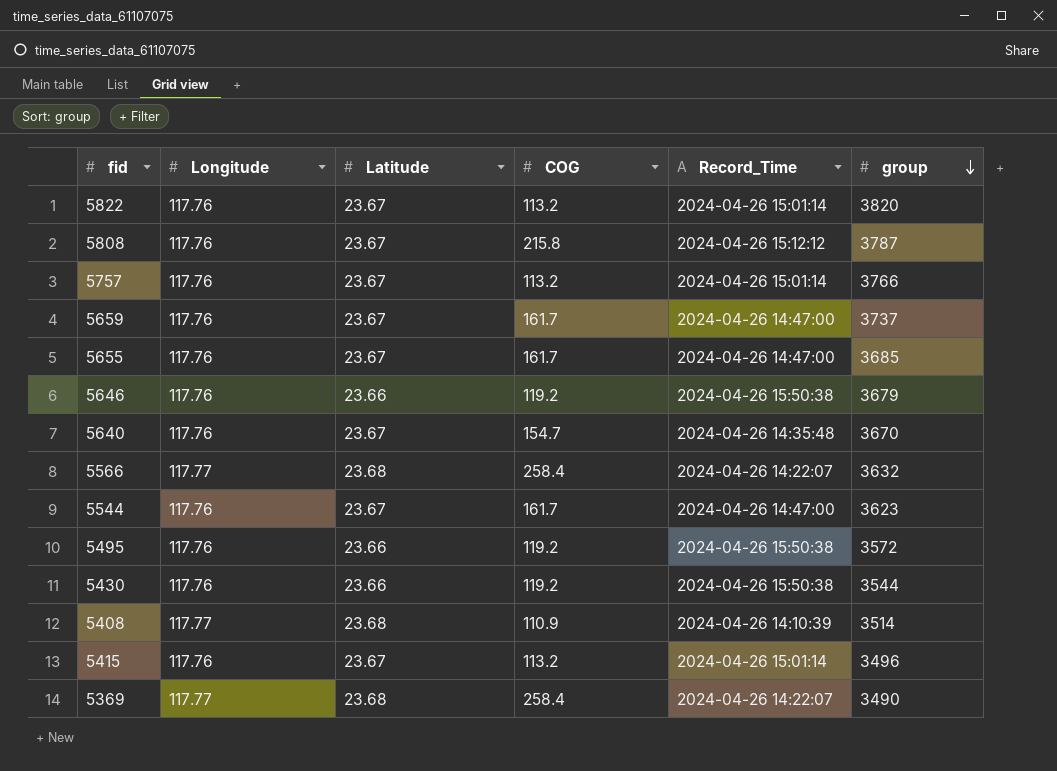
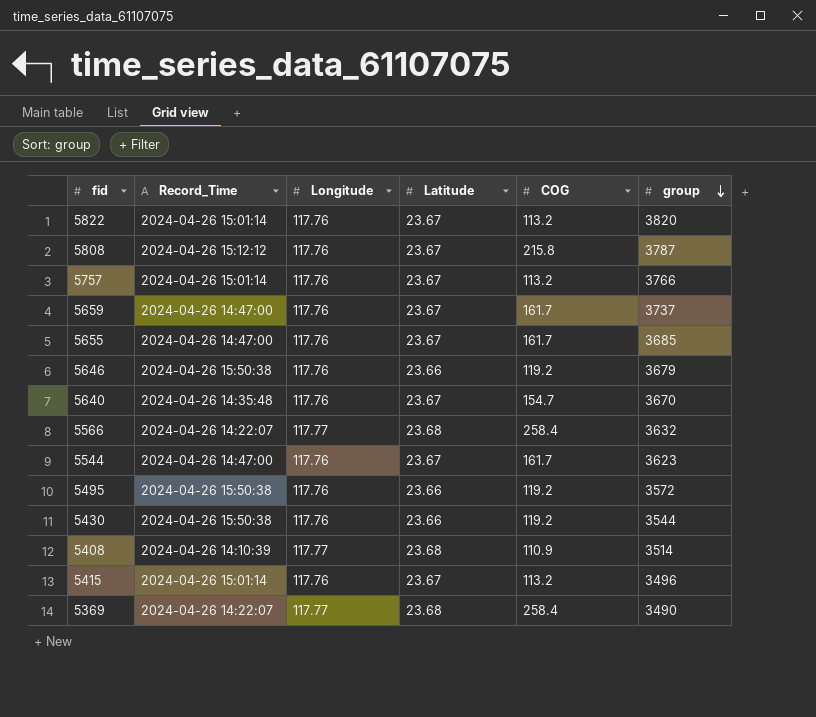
column Record_Time | position: 5 -> 2

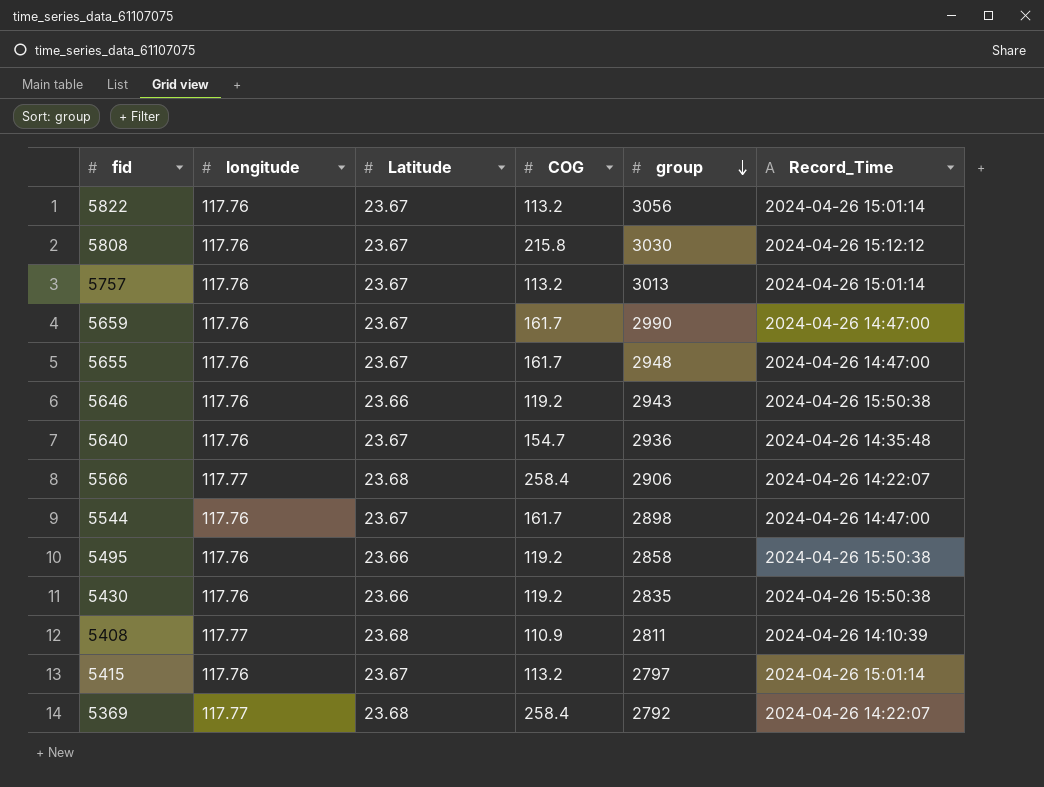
column name: Longitude -> longitude
column Record_Time | position: 2 -> 6
5822 | group: 3820 -> 3056
5808 | group: 3787 -> 3030
5757 | group: 3766 -> 3013
5659 | group: 3737 -> 2990
5655 | group: 3685 -> 2948
5646 | group: 3679 -> 2943
5640 | group: 3670 -> 2936
5566 | group: 3632 -> 2906
5544 | group: 3623 -> 2898
5495 | group: 3572 -> 2858
5430 | group: 3544 -> 2835
5408 | group: 3514 -> 2811
5415 | group: 3496 -> 2797
5369 | group: 3490 -> 2792

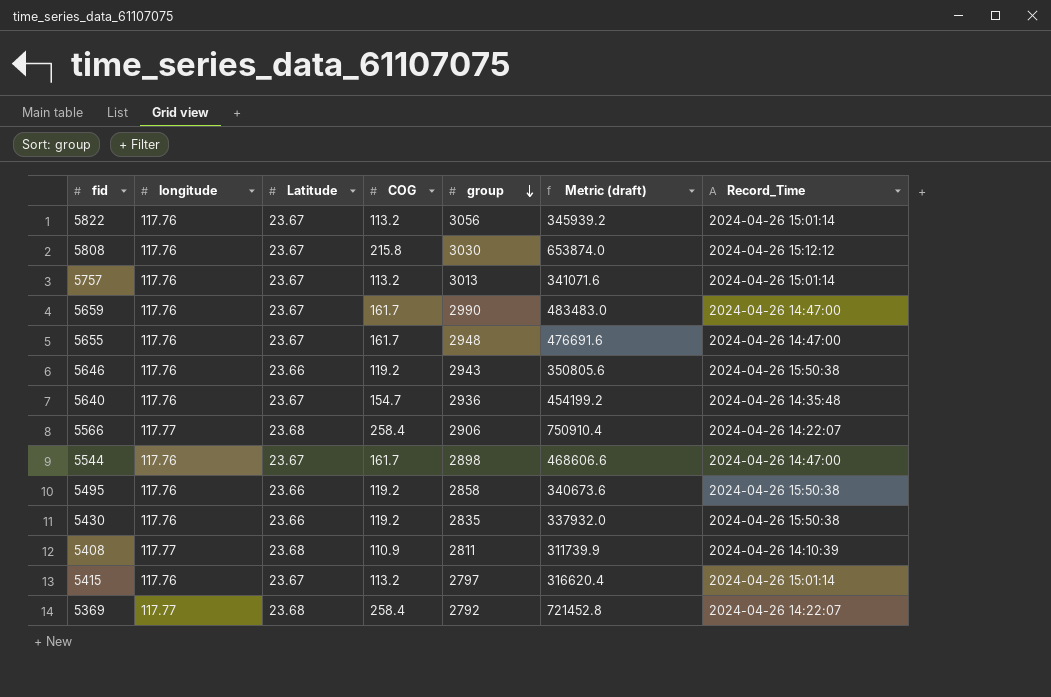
column Metric (draft) | formula: none -> [COG] * [group]

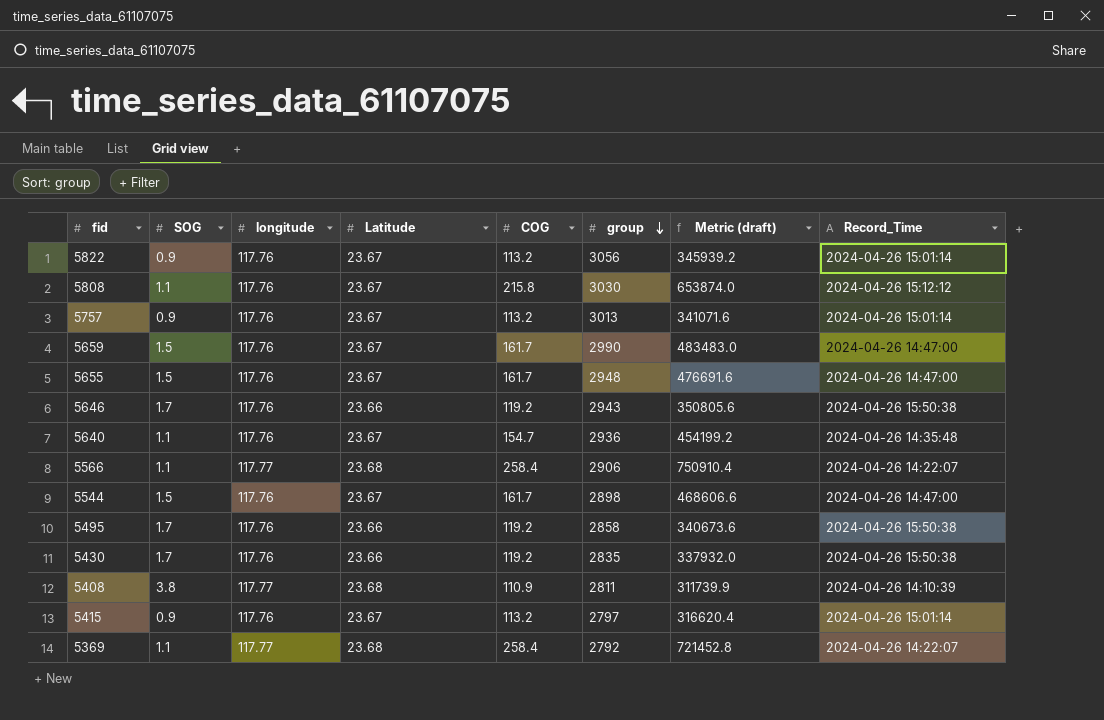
column SOG | position: none -> 2

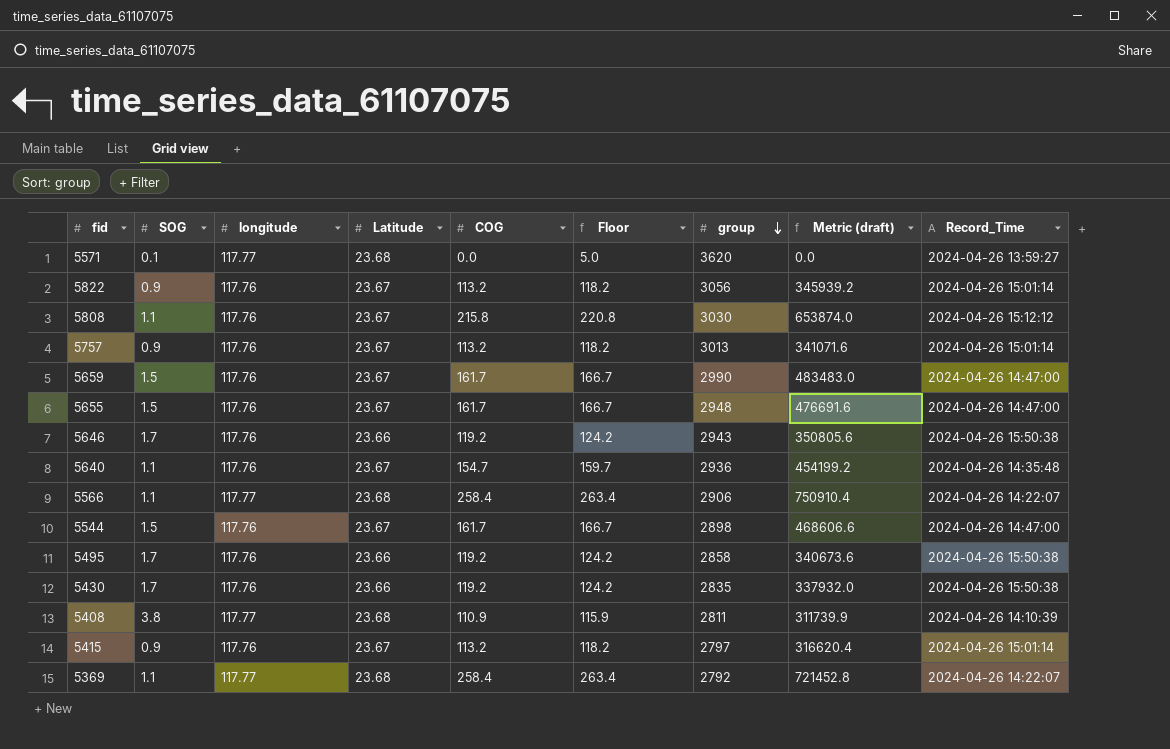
column Floor | formula: none -> [COG] + 5
row 5571: none -> 0.1 | 117.77 | 23.68 | 0.0 | 5.0 | 3620 | 0.0 | 2024-04-26 13:59:27

